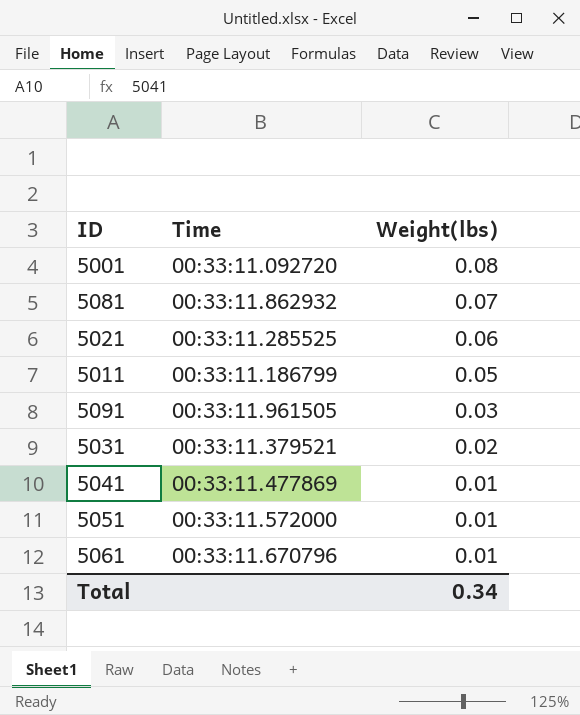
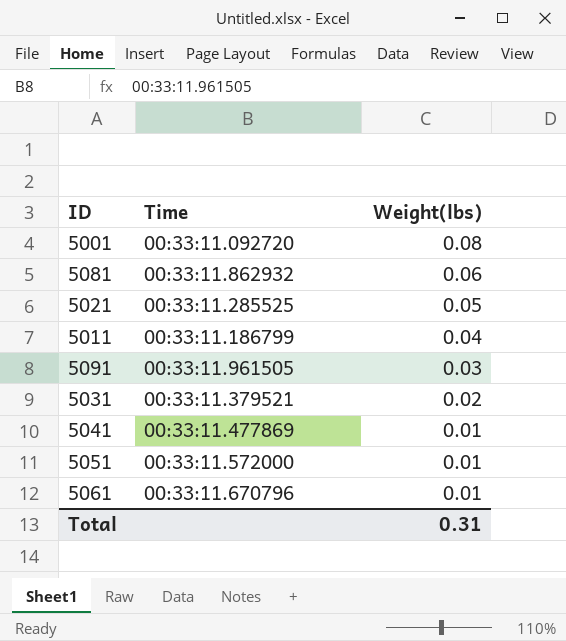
5081 | Weight(lbs): 0.07 -> 0.06
5021 | Weight(lbs): 0.06 -> 0.05
5011 | Weight(lbs): 0.05 -> 0.04
Total | Weight(lbs): 0.34 -> 0.31

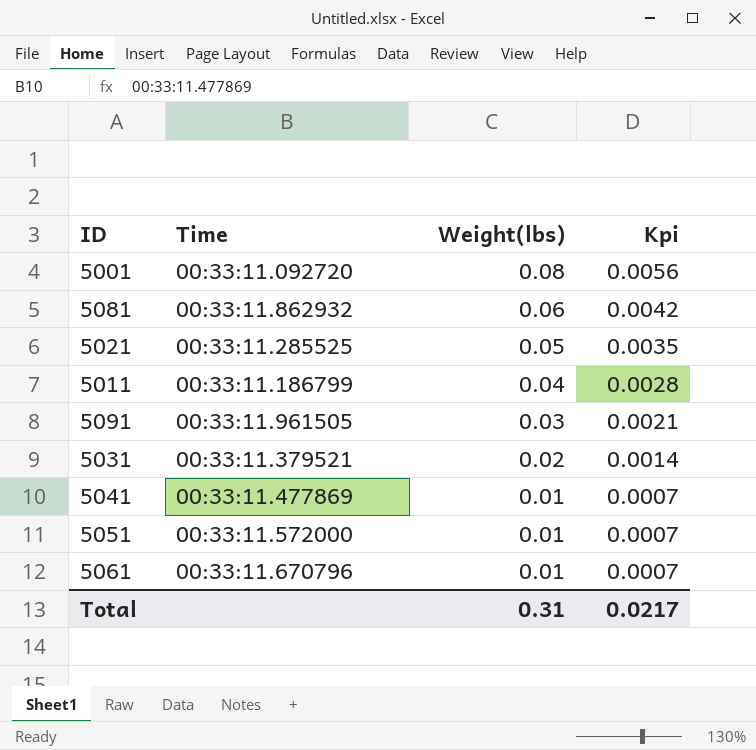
column Kpi | formula: none -> [Weight(lbs)] * 0.07

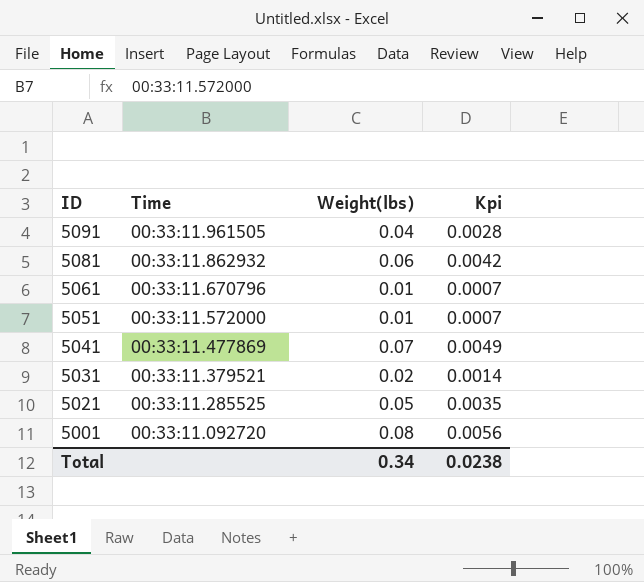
row order: Weight(lbs) descending -> ID descending
row 5011: 00:33:11.186799 | 0.04 | 0.0028 -> none
5091 | Weight(lbs): 0.03 -> 0.04
5091 | Kpi: 0.0021 -> 0.0028
5041 | Weight(lbs): 0.01 -> 0.07
5041 | Kpi: 0.0007 -> 0.0049
Total | Weight(lbs): 0.31 -> 0.34
Total | Kpi: 0.0217 -> 0.0238

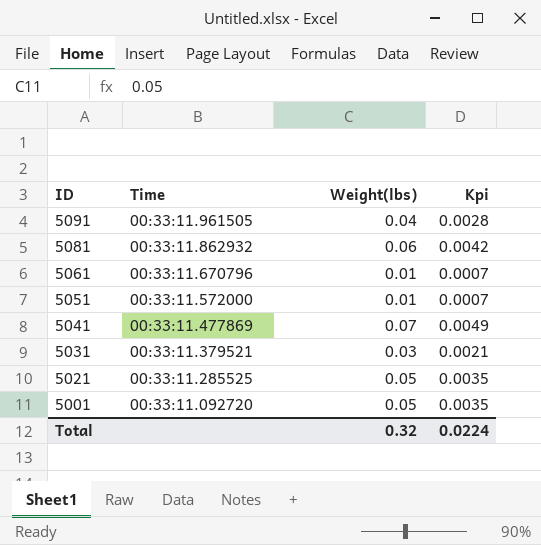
5031 | Weight(lbs): 0.02 -> 0.03
5031 | Kpi: 0.0014 -> 0.0021
5001 | Weight(lbs): 0.08 -> 0.05
5001 | Kpi: 0.0056 -> 0.0035
Total | Weight(lbs): 0.34 -> 0.32
Total | Kpi: 0.0238 -> 0.0224

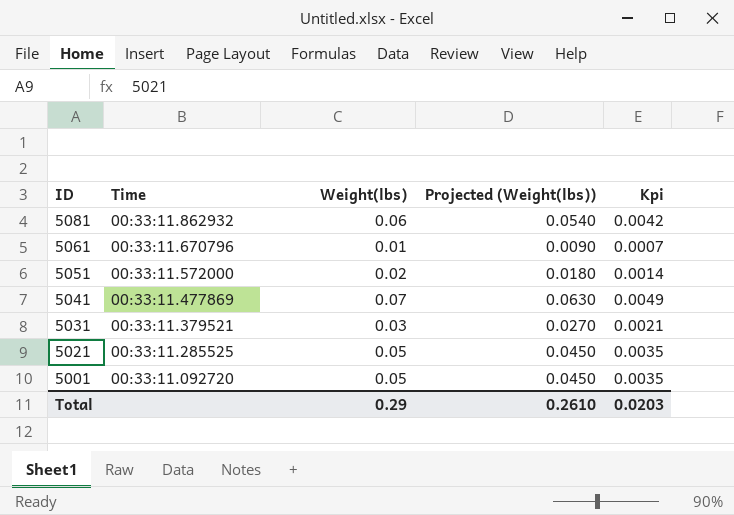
column Projected (Weight(lbs)) | formula: none -> [Weight(lbs)] * 0.9
row 5091: 00:33:11.961505 | 0.04 | 0.0028 -> none
5051 | Weight(lbs): 0.01 -> 0.02
5051 | Kpi: 0.0007 -> 0.0014
Total | Weight(lbs): 0.32 -> 0.29
Total | Kpi: 0.0224 -> 0.0203

